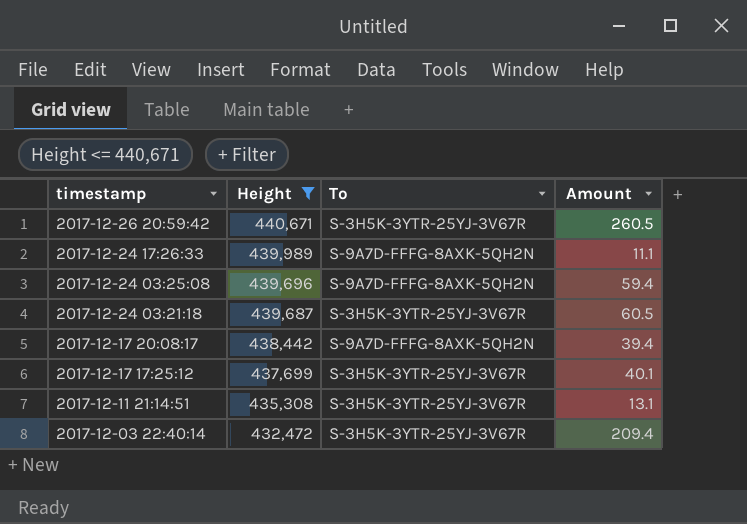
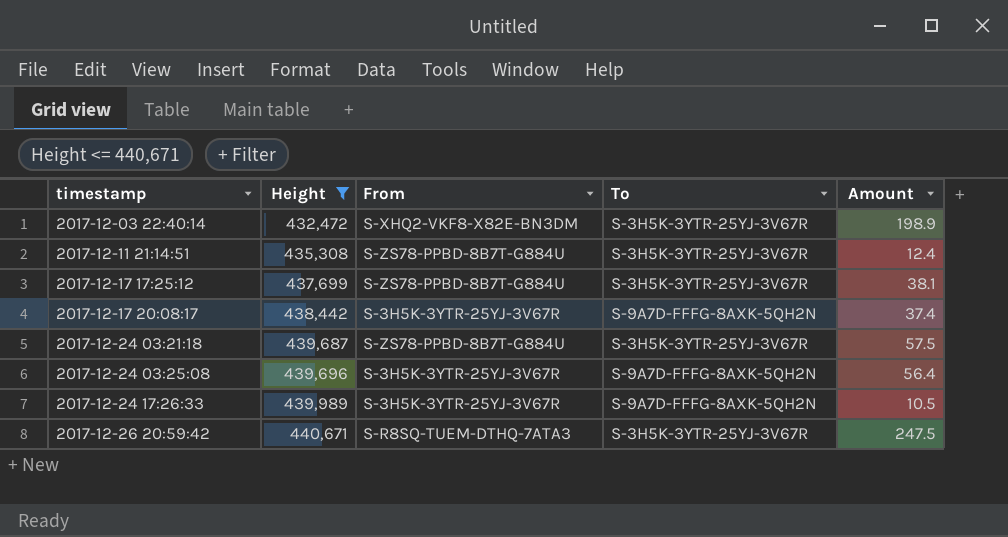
row order: timestamp descending -> timestamp ascending
column From | position: none -> 3
2017-12-03 22:40:14 | Amount: 209.4 -> 198.9
2017-12-11 21:14:51 | Amount: 13.1 -> 12.4
2017-12-17 17:25:12 | Amount: 40.1 -> 38.1
2017-12-17 20:08:17 | Amount: 39.4 -> 37.4
2017-12-24 03:21:18 | Amount: 60.5 -> 57.5
2017-12-24 03:25:08 | Amount: 59.4 -> 56.4
2017-12-24 17:26:33 | Amount: 11.1 -> 10.5
2017-12-26 20:59:42 | Amount: 260.5 -> 247.5

